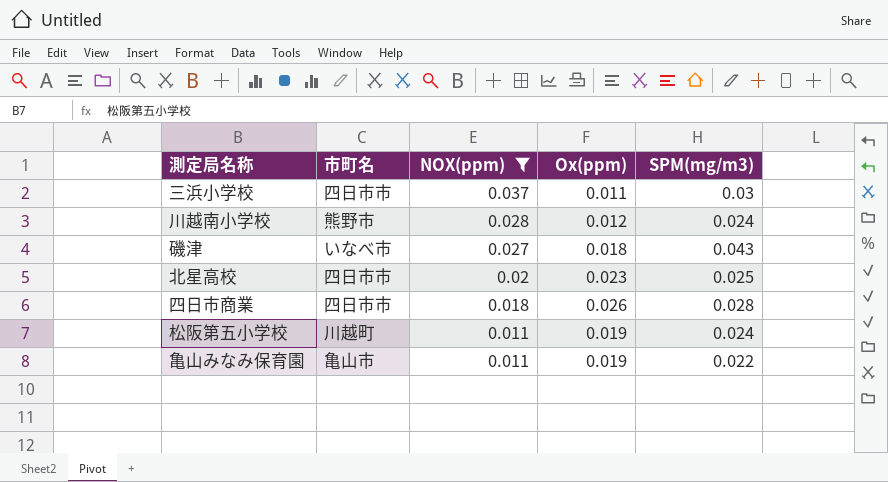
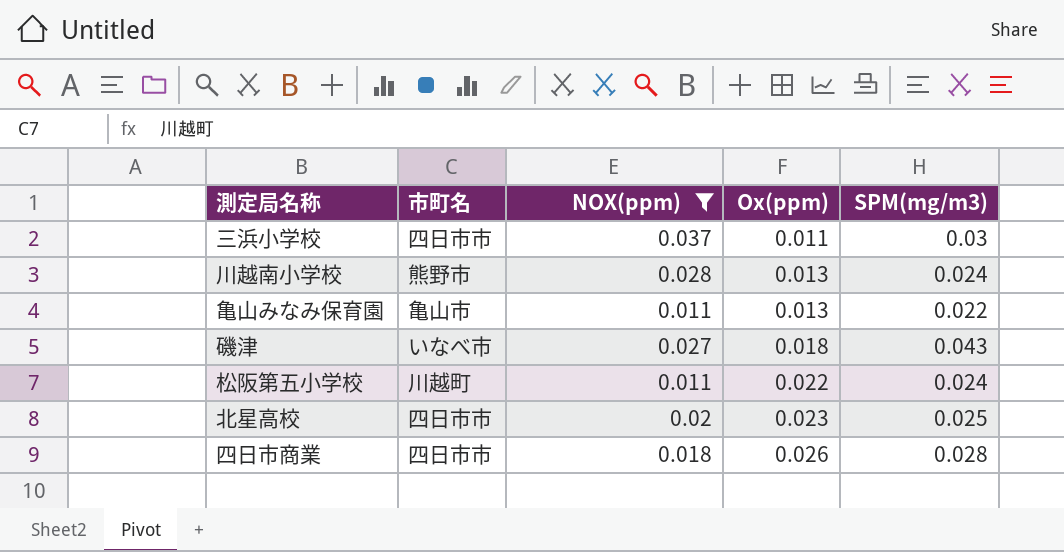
row order: NOX(ppm) descending -> Ox(ppm) ascending
川越南小学校 | Ox(ppm): 0.012 -> 0.013
亀山みなみ保育園 | Ox(ppm): 0.019 -> 0.013
松阪第五小学校 | Ox(ppm): 0.019 -> 0.022

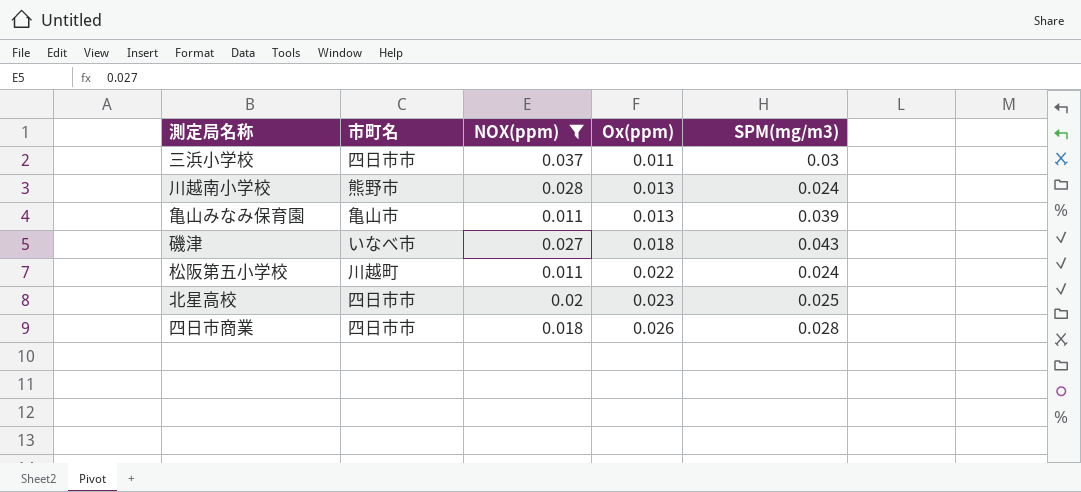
亀山みなみ保育園 | SPM(mg/m3): 0.022 -> 0.039

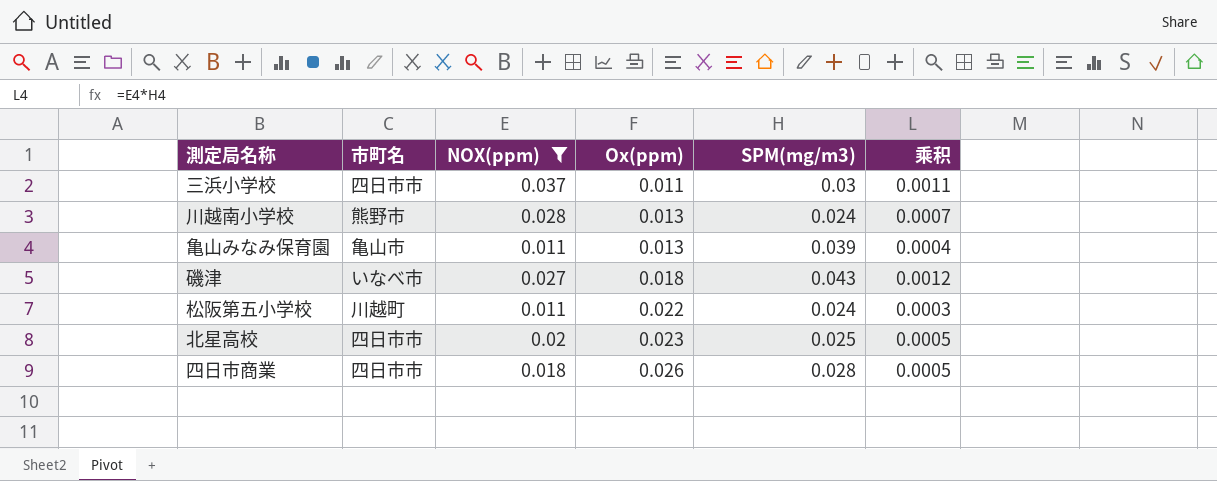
column 乘积 | formula: none -> [NOX(ppm)] * [SPM(mg/m3)]

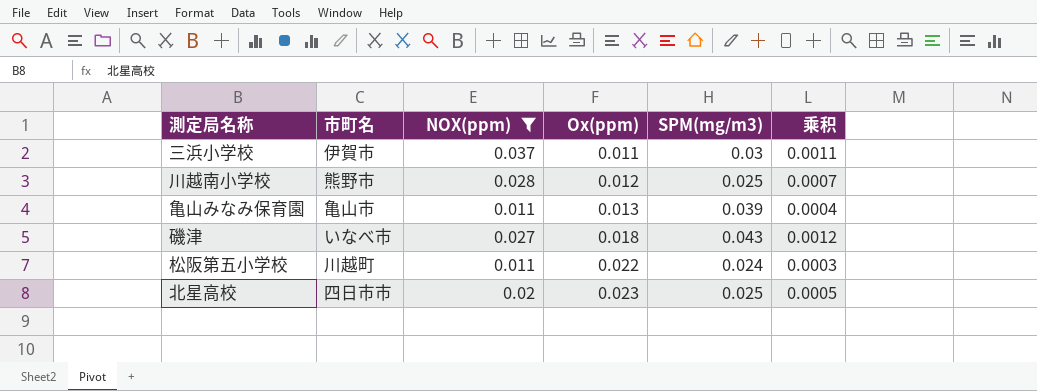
row 四日市商業: 四日市市 | 0.018 | 0.026 | 0.028 | 0.0005 -> none
三浜小学校 | 市町名: 四日市市 -> 伊賀市
川越南小学校 | Ox(ppm): 0.013 -> 0.012
川越南小学校 | SPM(mg/m3): 0.024 -> 0.025

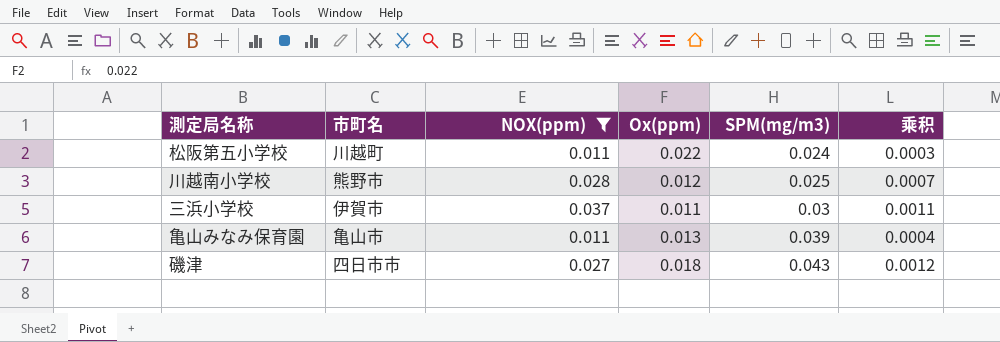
row order: Ox(ppm) ascending -> SPM(mg/m3) ascending
row 北星高校: 四日市市 | 0.02 | 0.023 | 0.025 | 0.0005 -> none
磯津 | 市町名: いなべ市 -> 四日市市

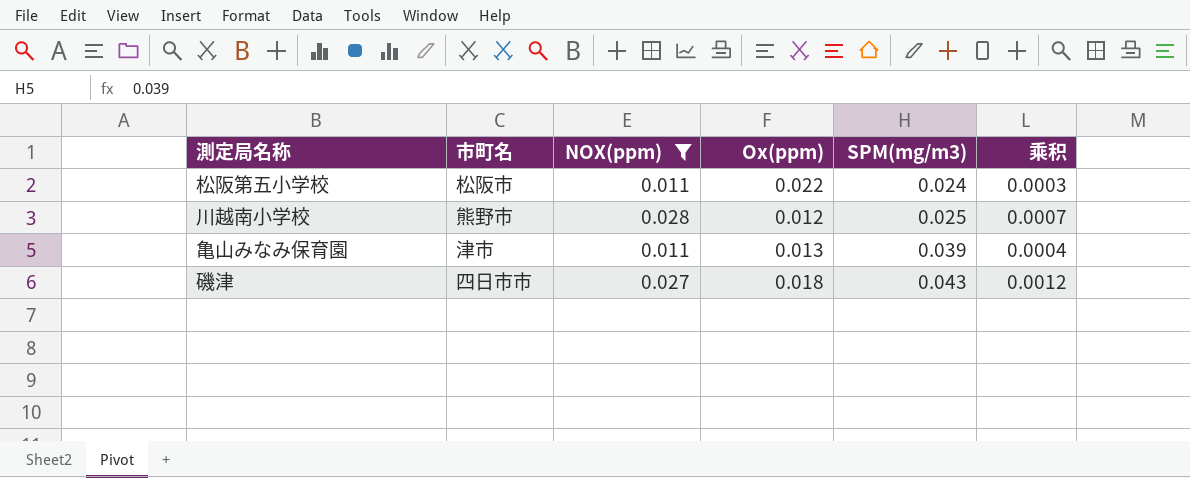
row 三浜小学校: 伊賀市 | 0.037 | 0.011 | 0.03 | 0.0011 -> none
松阪第五小学校 | 市町名: 川越町 -> 松阪市
亀山みなみ保育園 | 市町名: 亀山市 -> 津市

